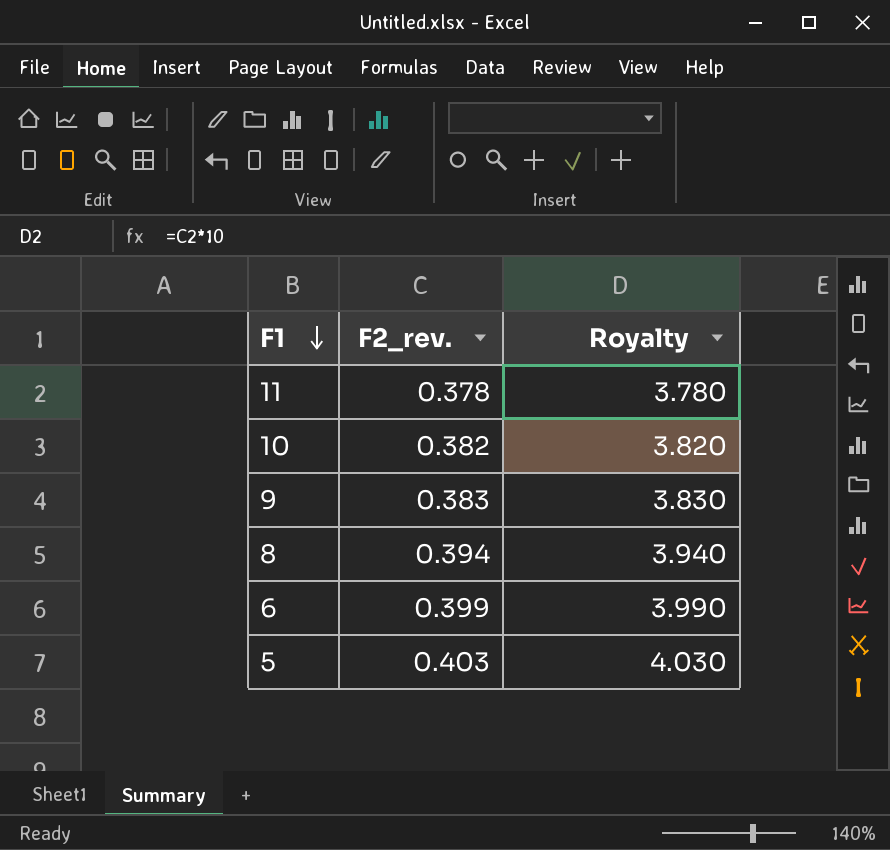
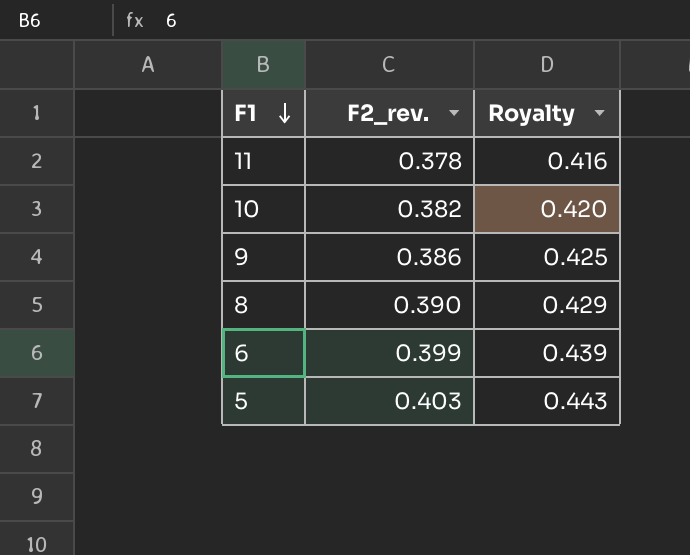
column Royalty | formula: [F2_rev.] * 10 -> [F2_rev.] * 1.1
9 | F2_rev.: 0.383 -> 0.386
8 | F2_rev.: 0.394 -> 0.390

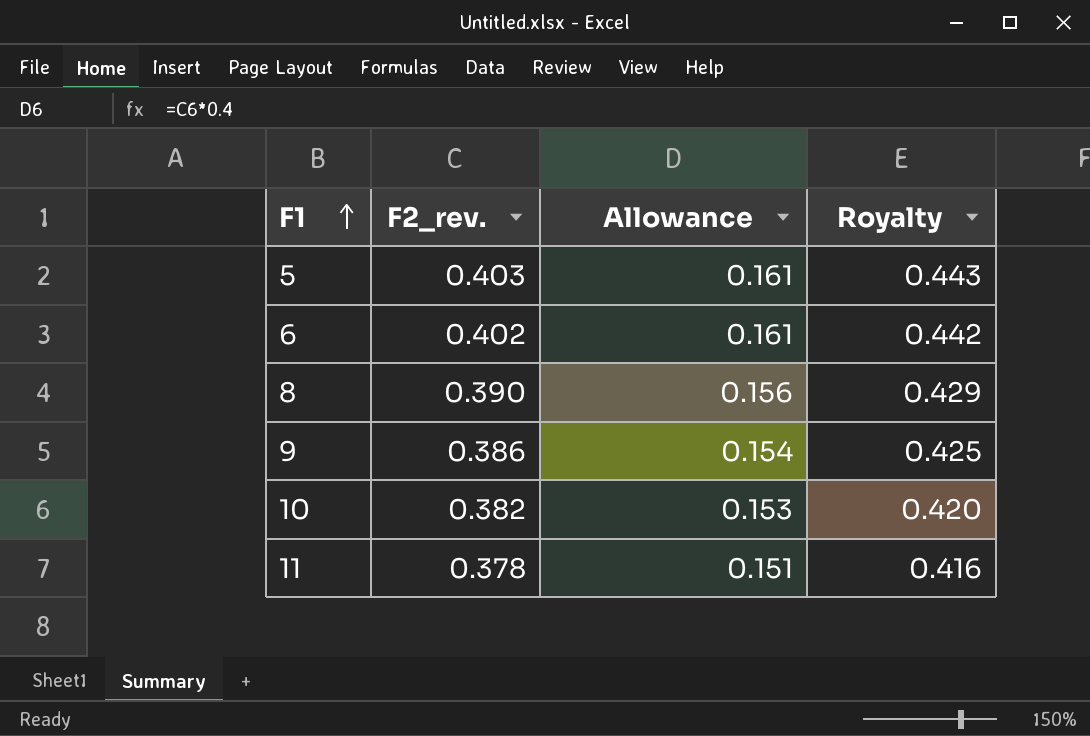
row order: F1 descending -> F1 ascending
column Allowance | formula: none -> [F2_rev.] * 0.4
6 | F2_rev.: 0.399 -> 0.402
6 | Royalty: 0.439 -> 0.442

